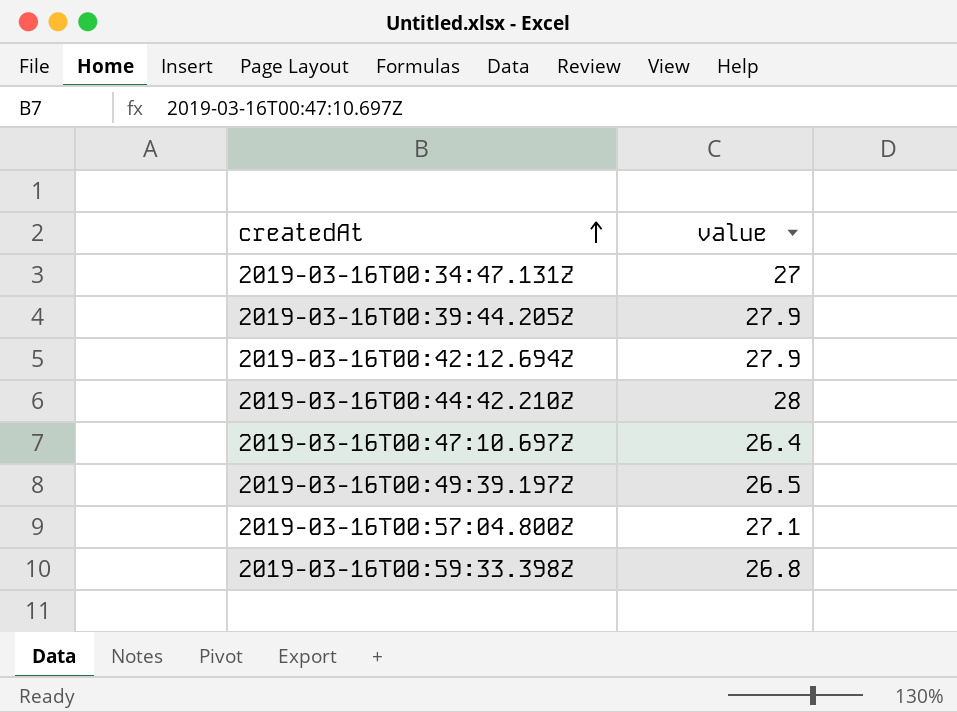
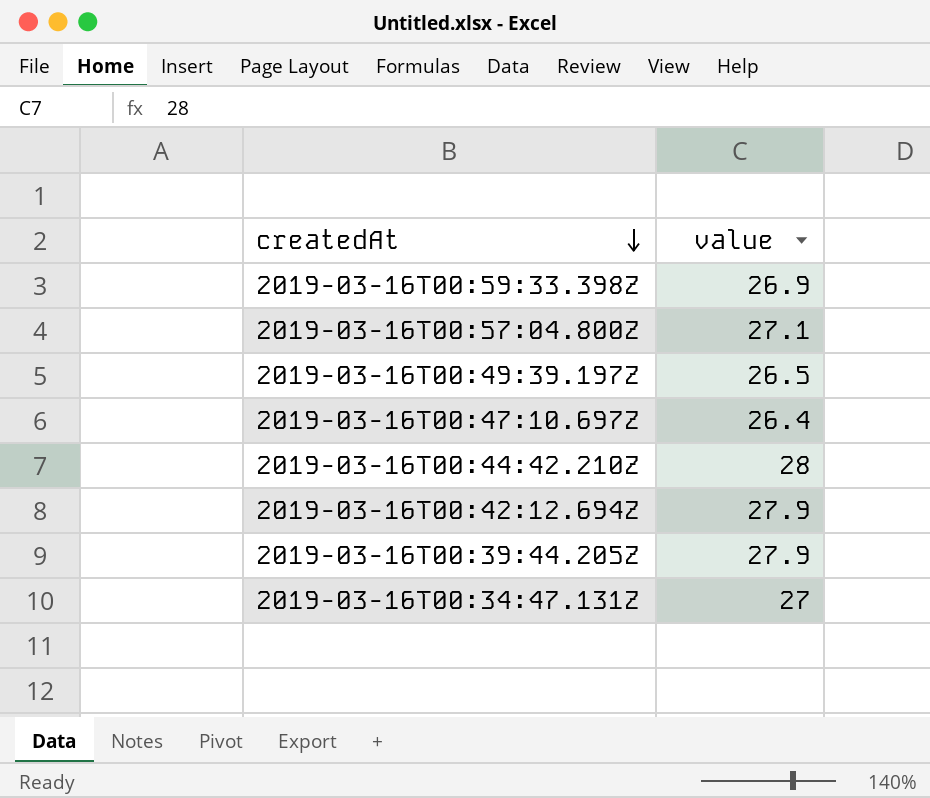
row order: createdAt ascending -> createdAt descending
2019-03-16T00:59:33.398Z | value: 26.8 -> 26.9

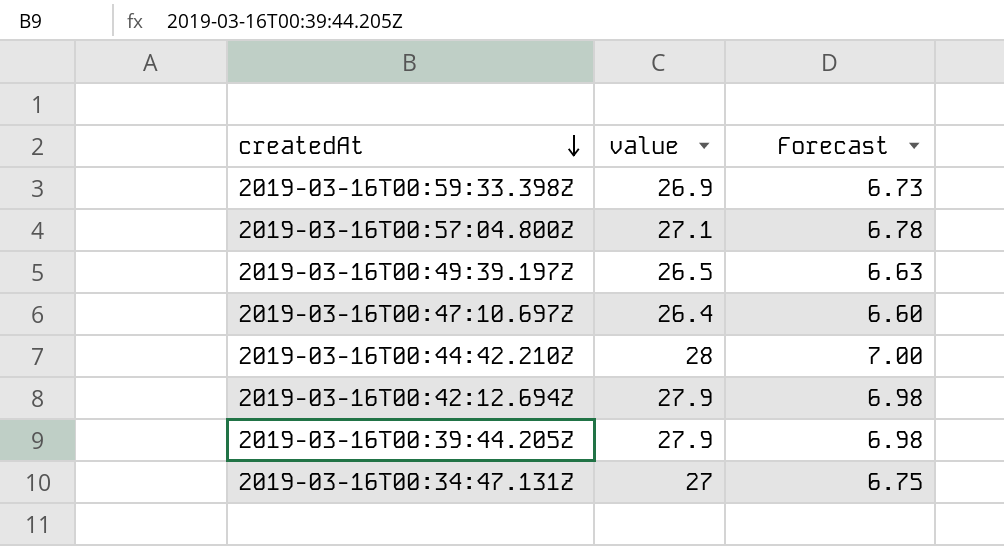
column Forecast | formula: none -> [value] * 0.25

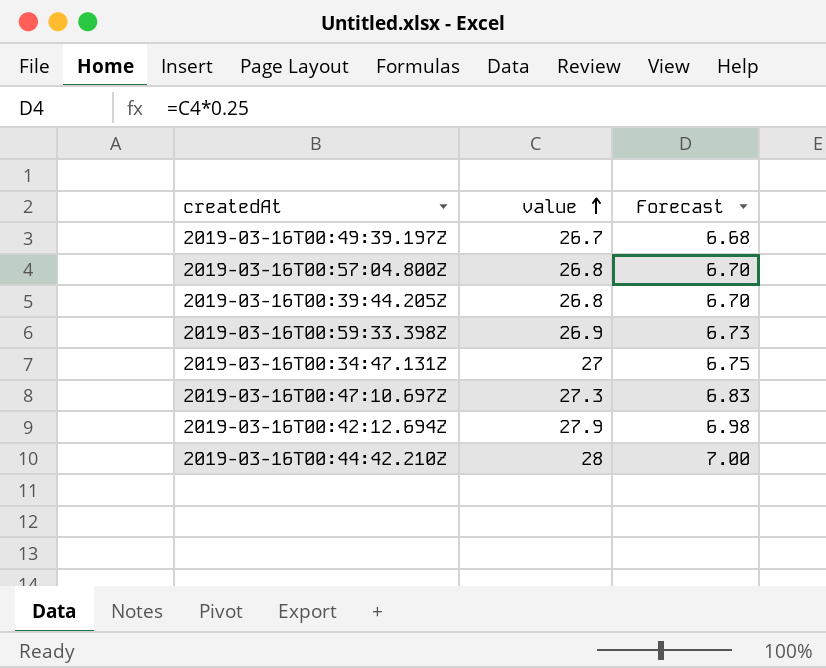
row order: createdAt descending -> value ascending
2019-03-16T00:49:39.197Z | value: 26.5 -> 26.7
2019-03-16T00:49:39.197Z | Forecast: 6.63 -> 6.68
2019-03-16T00:57:04.800Z | value: 27.1 -> 26.8
2019-03-16T00:57:04.800Z | Forecast: 6.78 -> 6.70
2019-03-16T00:39:44.205Z | value: 27.9 -> 26.8
2019-03-16T00:39:44.205Z | Forecast: 6.98 -> 6.70
2019-03-16T00:47:10.697Z | value: 26.4 -> 27.3
2019-03-16T00:47:10.697Z | Forecast: 6.60 -> 6.83

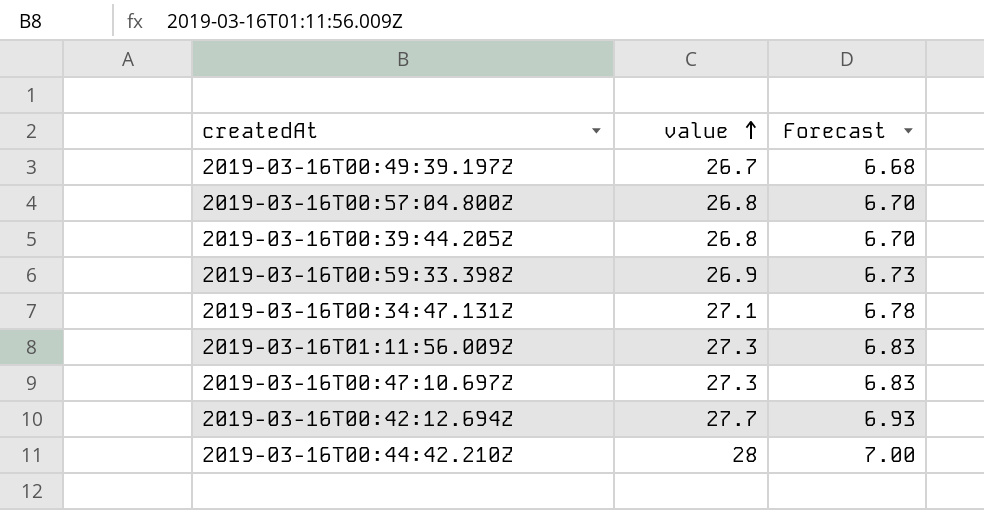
2019-03-16T00:34:47.131Z | value: 27 -> 27.1
2019-03-16T00:34:47.131Z | Forecast: 6.75 -> 6.78
row 2019-03-16T01:11:56.009Z: none -> 27.3 | 6.83
2019-03-16T00:42:12.694Z | value: 27.9 -> 27.7
2019-03-16T00:42:12.694Z | Forecast: 6.98 -> 6.93

